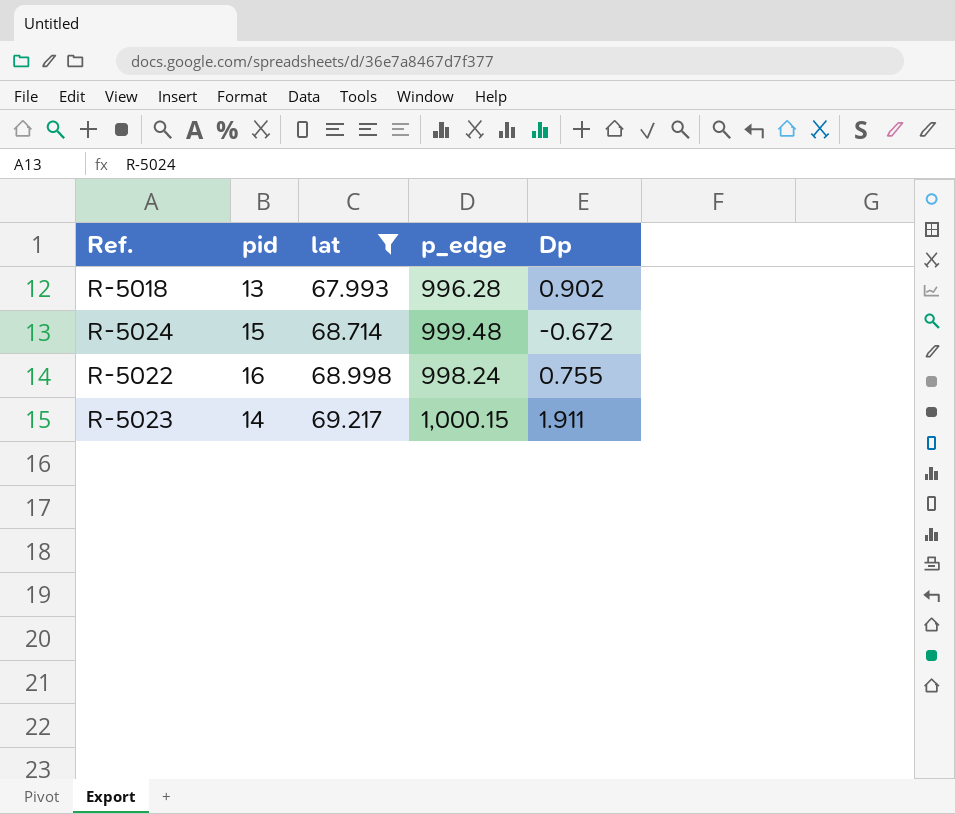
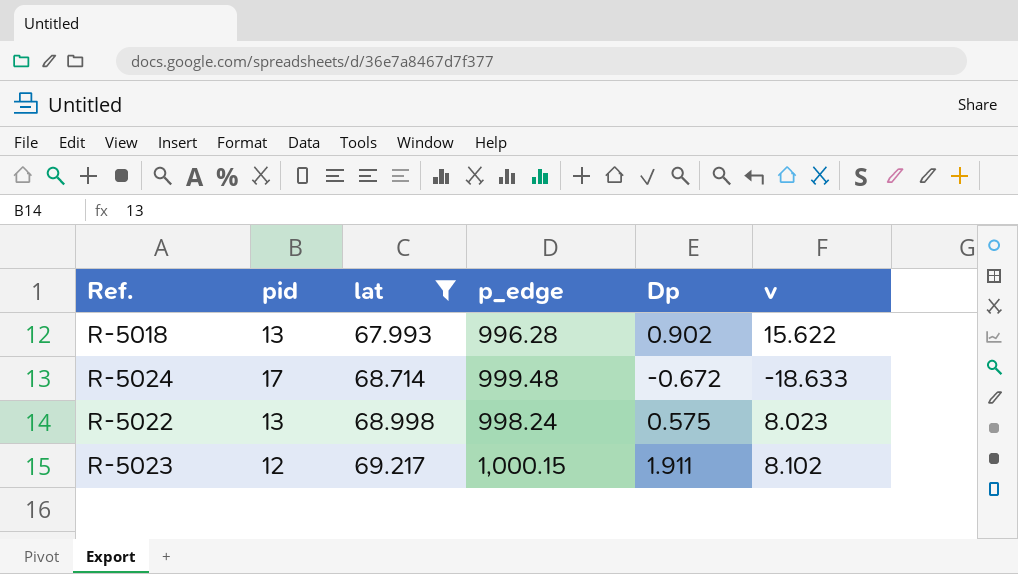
column v | position: none -> 6
R-5024 | pid: 15 -> 17
R-5022 | pid: 16 -> 13
R-5022 | Dp: 0.755 -> 0.575
R-5023 | pid: 14 -> 12

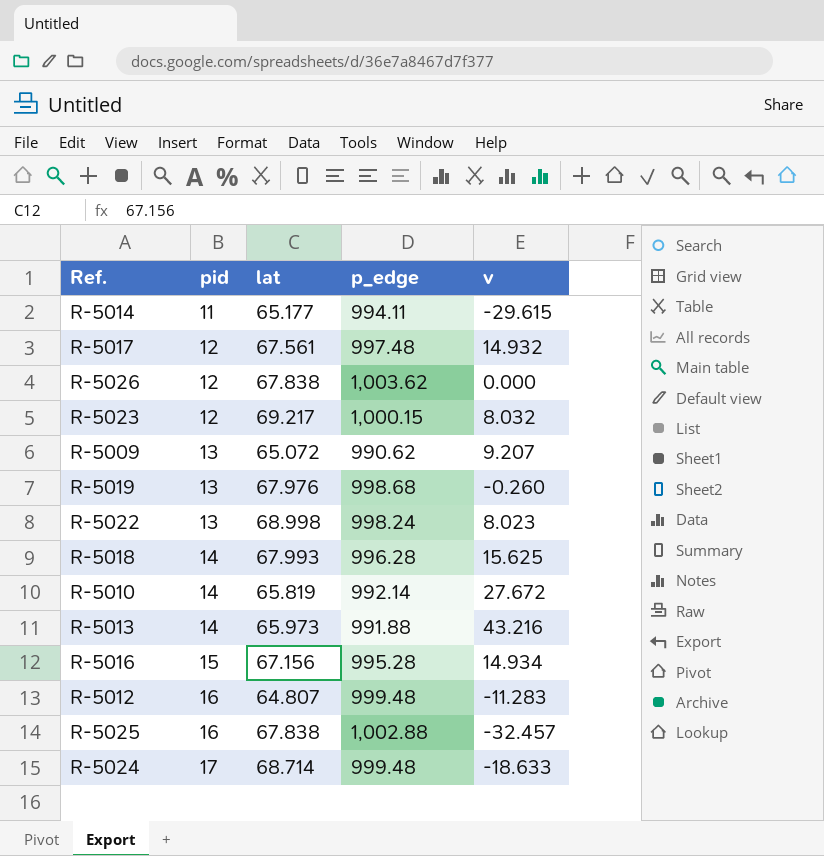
filter: lat >= 67.993 -> none
row order: lat ascending -> pid ascending
column Dp | position: 5 -> none
R-5023 | v: 8.102 -> 8.032
R-5018 | pid: 13 -> 14
R-5018 | v: 15.622 -> 15.625

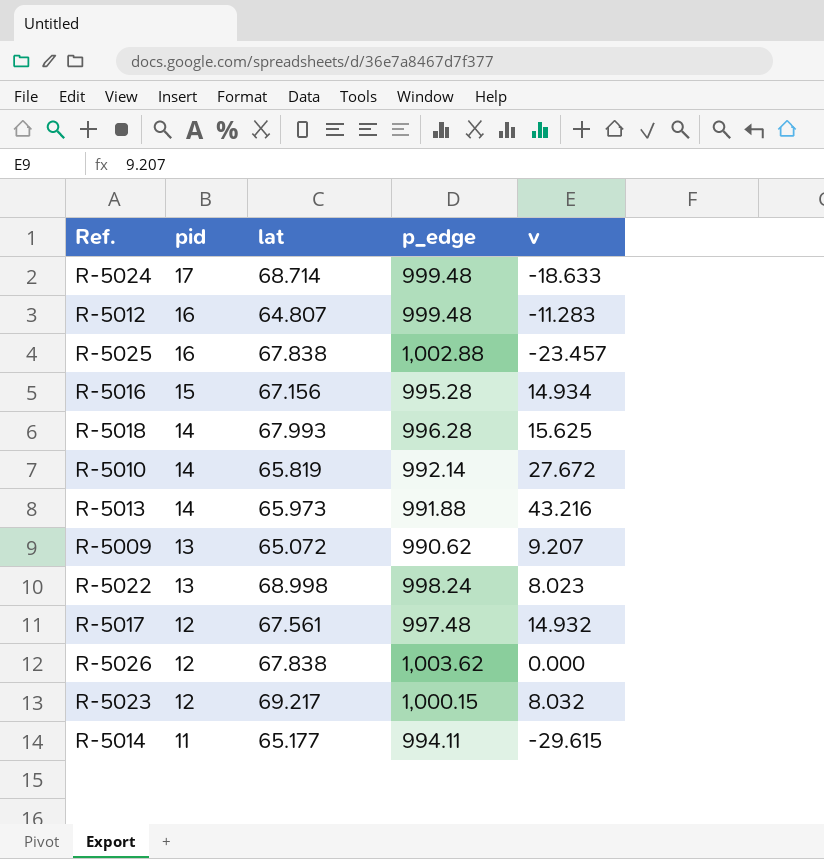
row order: pid ascending -> pid descending
row R-5019: 13 | 67.976 | 998.68 | -0.260 -> none
R-5025 | v: -32.457 -> -23.457

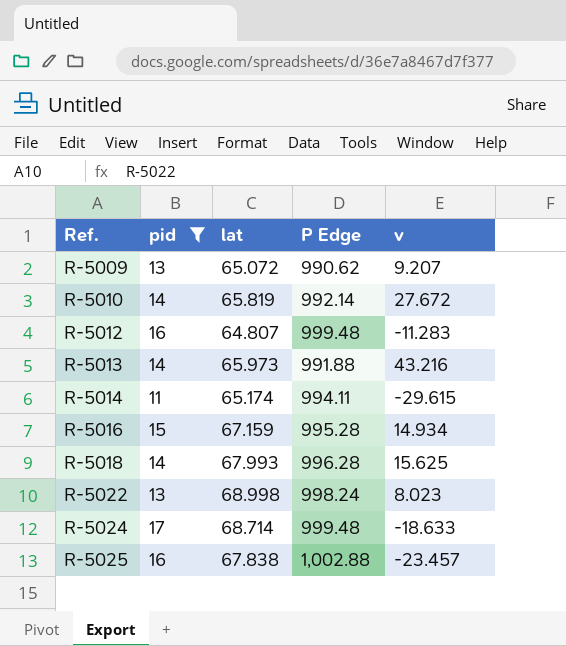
filter: none -> pid != 12
row order: pid descending -> Ref. ascending
column name: p_edge -> P Edge
R-5014 | lat: 65.177 -> 65.174
R-5016 | lat: 67.156 -> 67.159

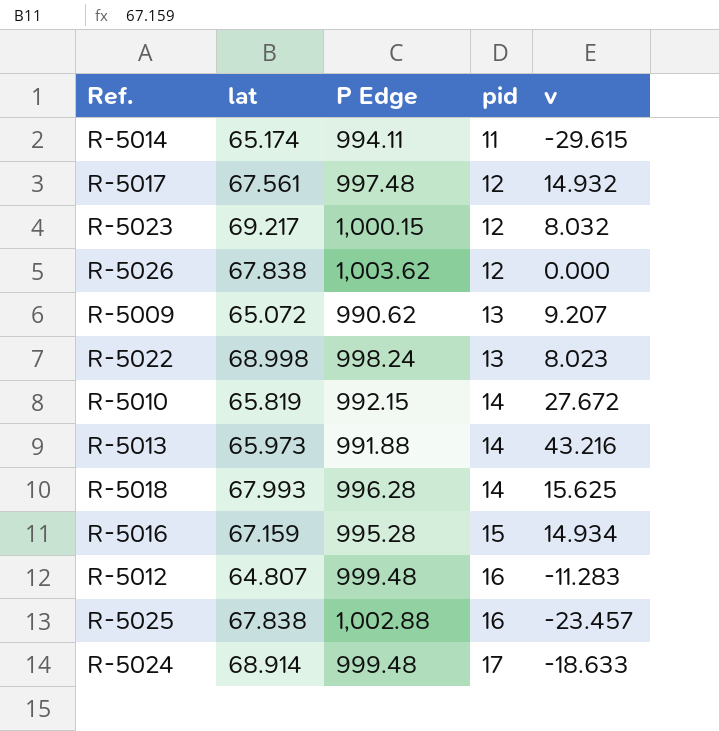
filter: pid != 12 -> none
row order: Ref. ascending -> pid ascending
column pid | position: 2 -> 4
R-5010 | P Edge: 992.14 -> 992.15
R-5024 | lat: 68.714 -> 68.914

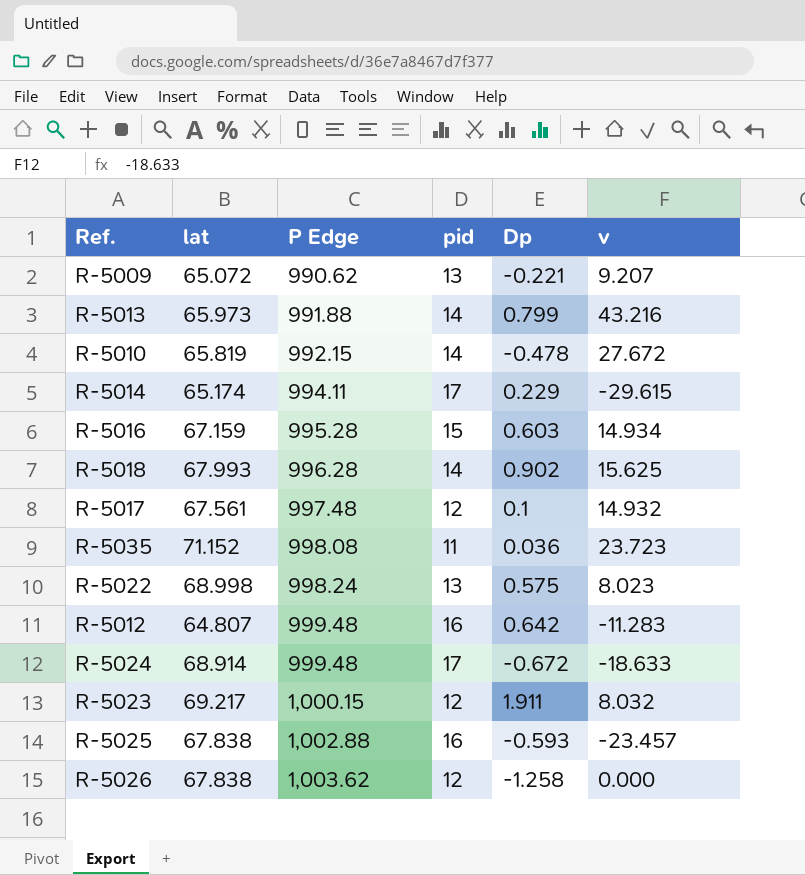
row order: pid ascending -> P Edge ascending
column Dp | position: none -> 5
R-5014 | pid: 11 -> 17
row R-5035: none -> 71.152 | 998.08 | 11 | 0.036 | 23.723

